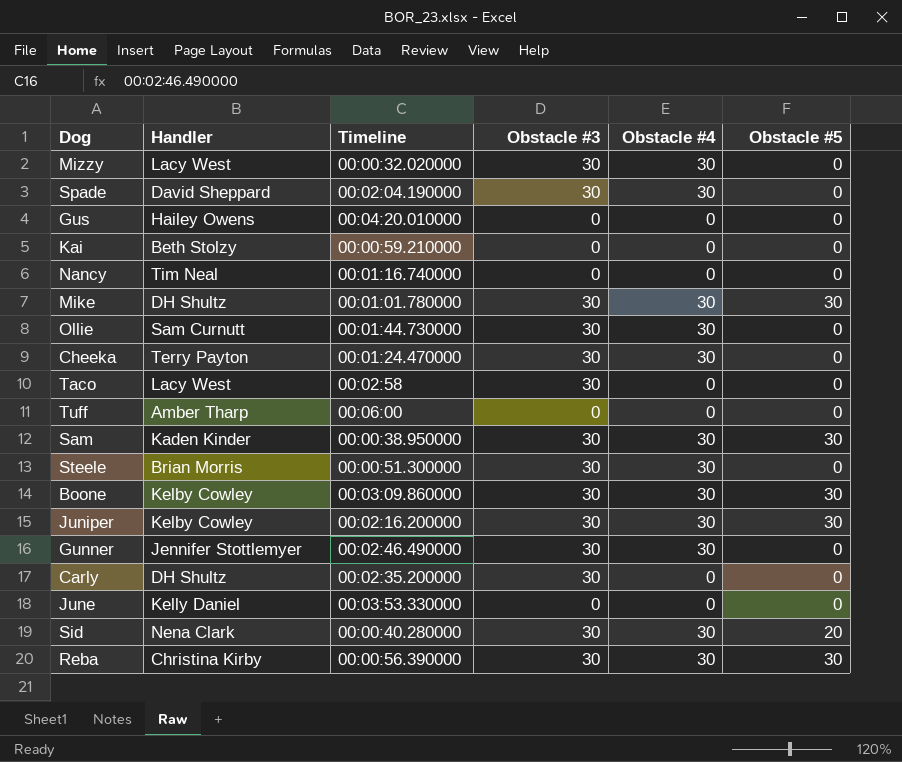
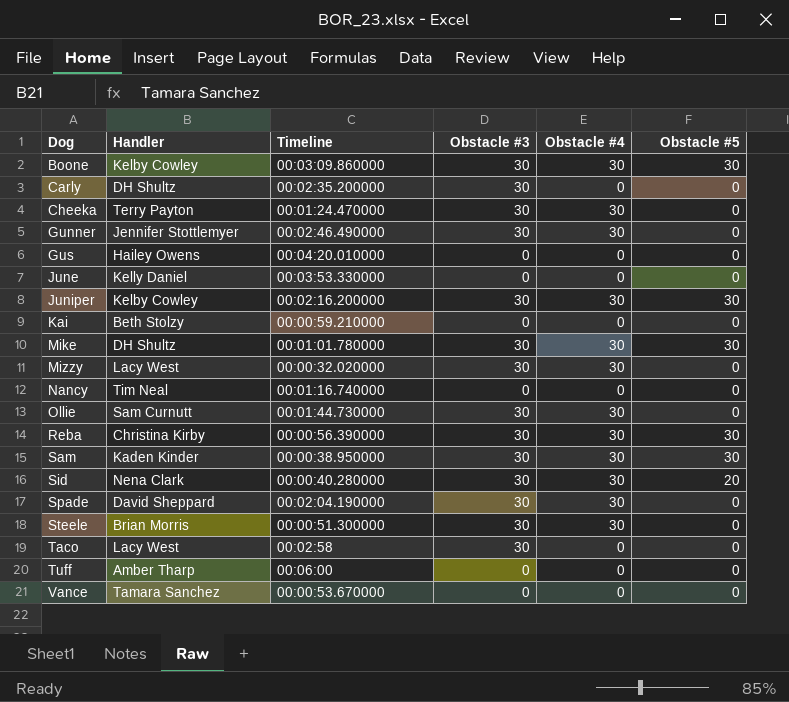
row order: none -> Dog ascending
row Vance: none -> Tamara Sanchez | 00:00:53.670000 | 0 | 0 | 0

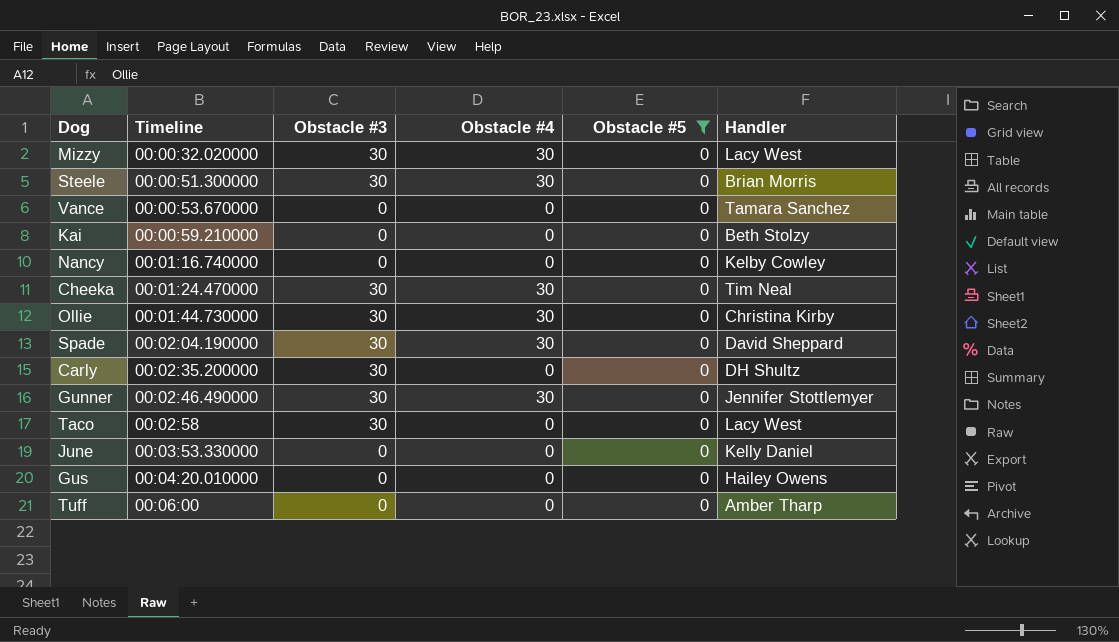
filter: none -> Obstacle #5 = 0
row order: Dog ascending -> Timeline ascending
column Handler | position: 2 -> 6
Nancy | Handler: Tim Neal -> Kelby Cowley
Cheeka | Handler: Terry Payton -> Tim Neal
Ollie | Handler: Sam Curnutt -> Christina Kirby

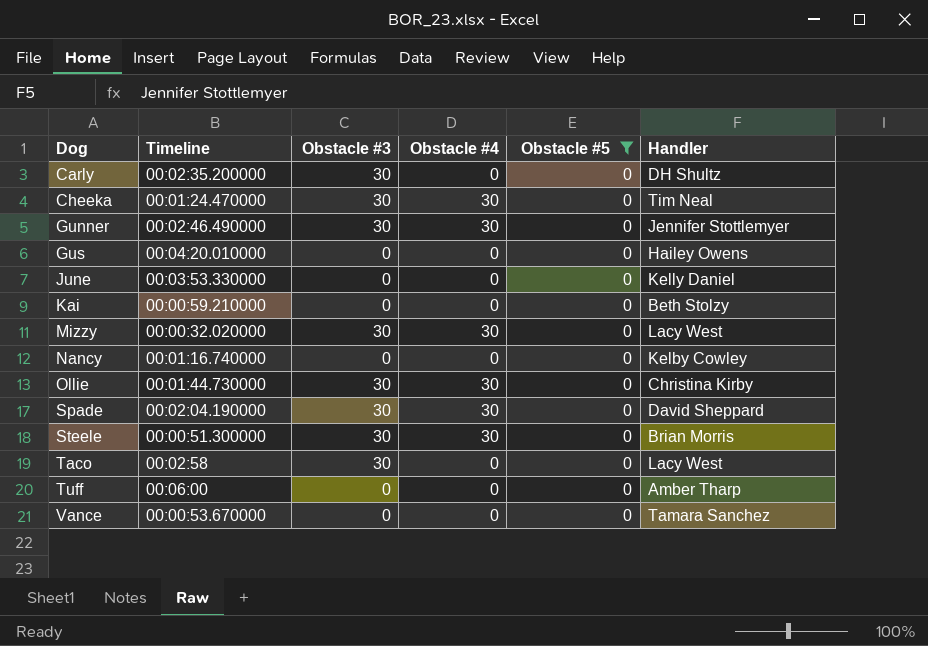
row order: Timeline ascending -> Dog ascending

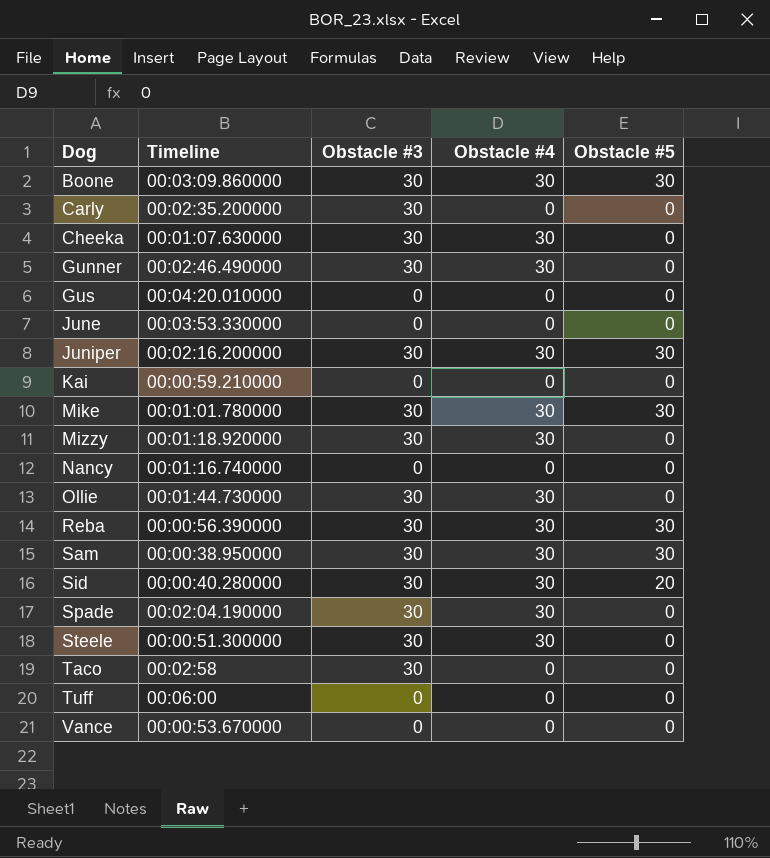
filter: Obstacle #5 = 0 -> none
column Handler | position: 6 -> none
Cheeka | Timeline: 00:01:24.470000 -> 00:01:07.630000
Mizzy | Timeline: 00:00:32.020000 -> 00:01:18.920000

